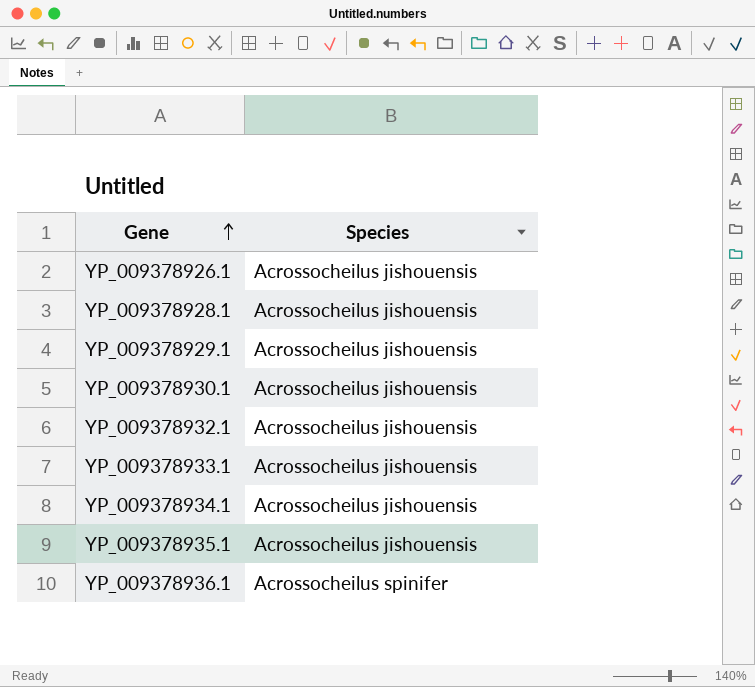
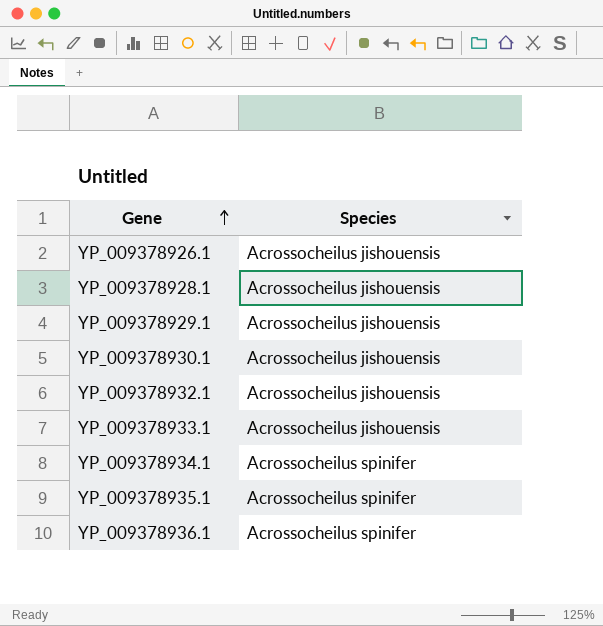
YP_009378934.1 | Species: Acrossocheilus jishouensis -> Acrossocheilus spinifer
YP_009378935.1 | Species: Acrossocheilus jishouensis -> Acrossocheilus spinifer

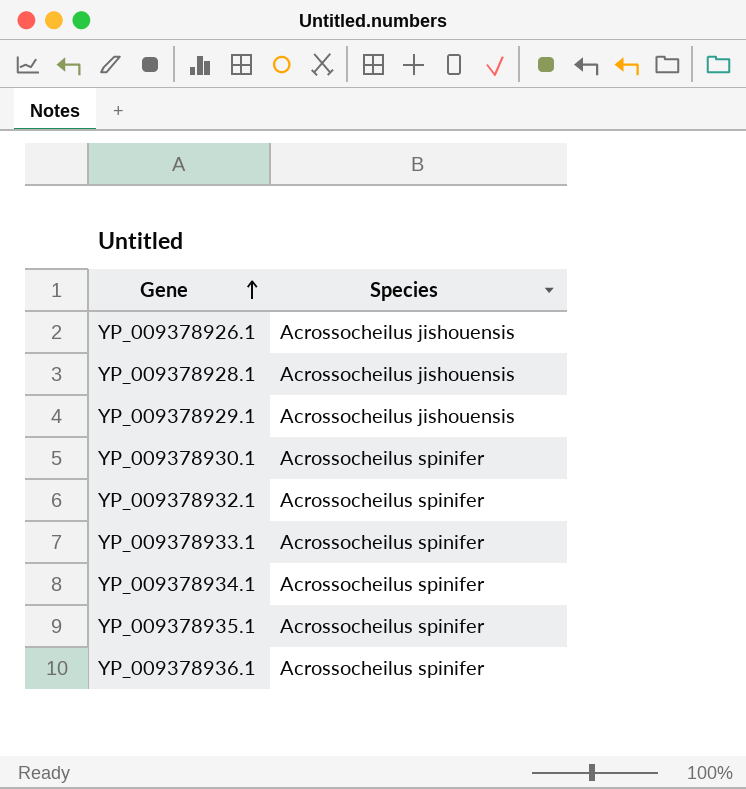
YP_009378930.1 | Species: Acrossocheilus jishouensis -> Acrossocheilus spinifer
YP_009378932.1 | Species: Acrossocheilus jishouensis -> Acrossocheilus spinifer
YP_009378933.1 | Species: Acrossocheilus jishouensis -> Acrossocheilus spinifer

